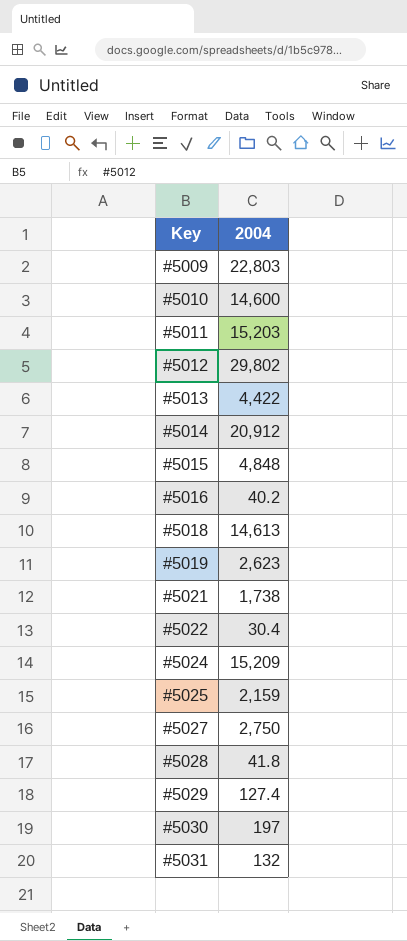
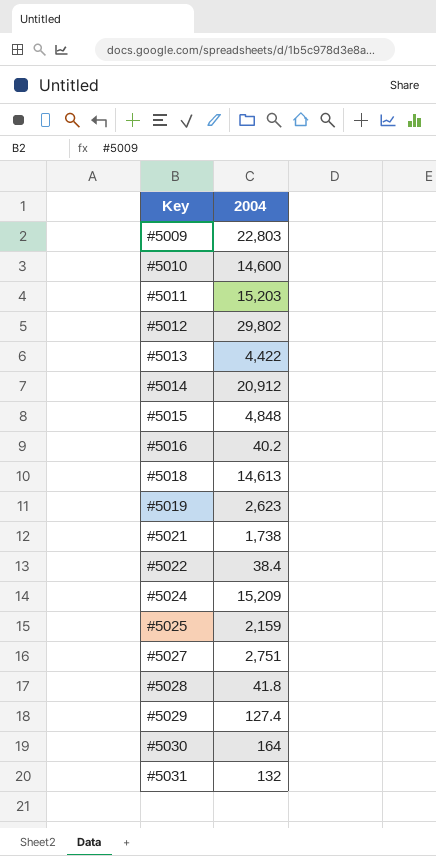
#5022 | 2004: 30.4 -> 38.4
#5027 | 2004: 2,750 -> 2,751
#5030 | 2004: 197 -> 164

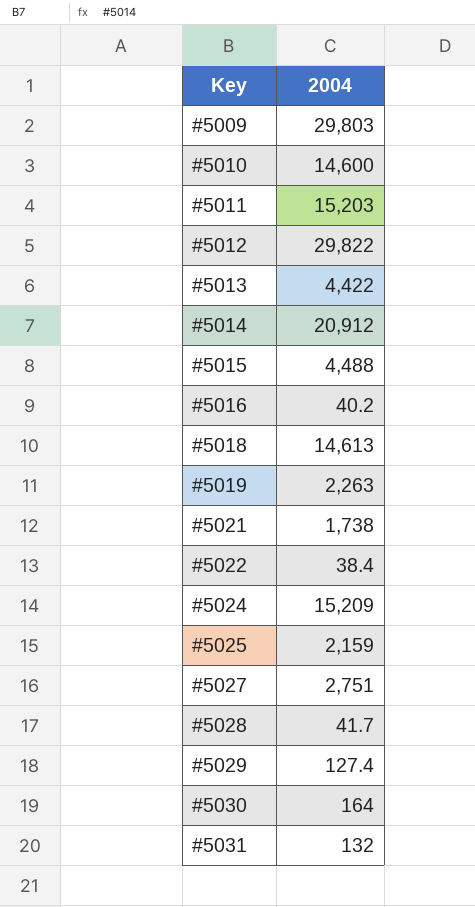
#5009 | 2004: 22,803 -> 29,803
#5012 | 2004: 29,802 -> 29,822
#5015 | 2004: 4,848 -> 4,488
#5019 | 2004: 2,623 -> 2,263
#5028 | 2004: 41.8 -> 41.7

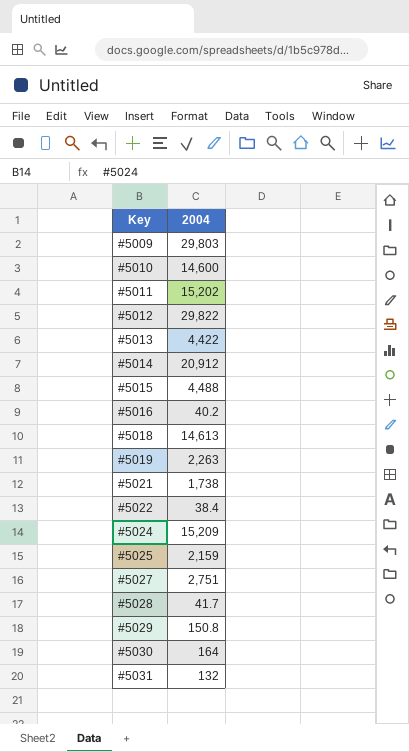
#5011 | 2004: 15,203 -> 15,202
#5029 | 2004: 127.4 -> 150.8

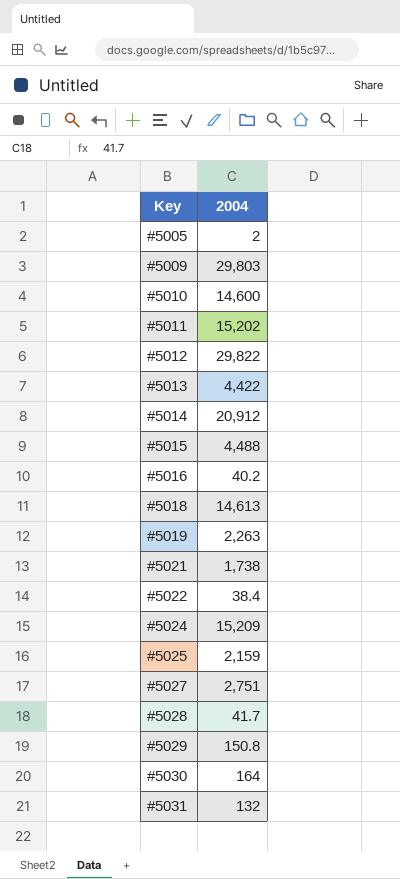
row #5005: none -> 2

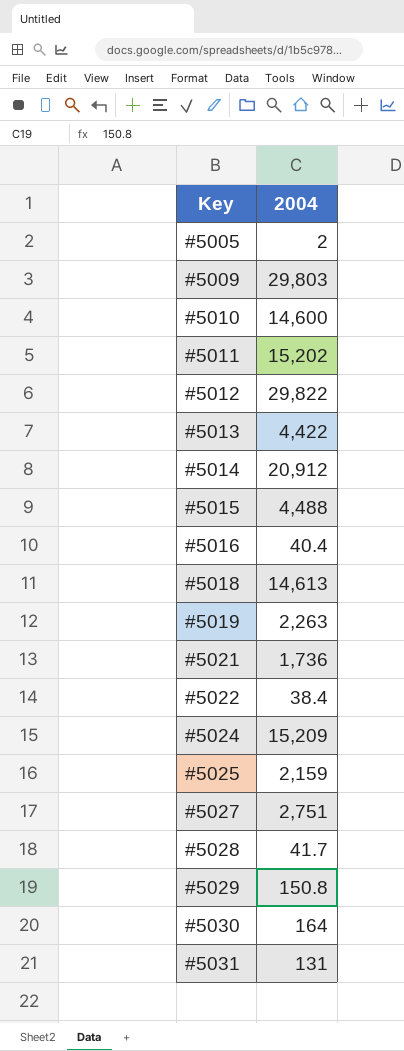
#5016 | 2004: 40.2 -> 40.4
#5021 | 2004: 1,738 -> 1,736
#5031 | 2004: 132 -> 131

